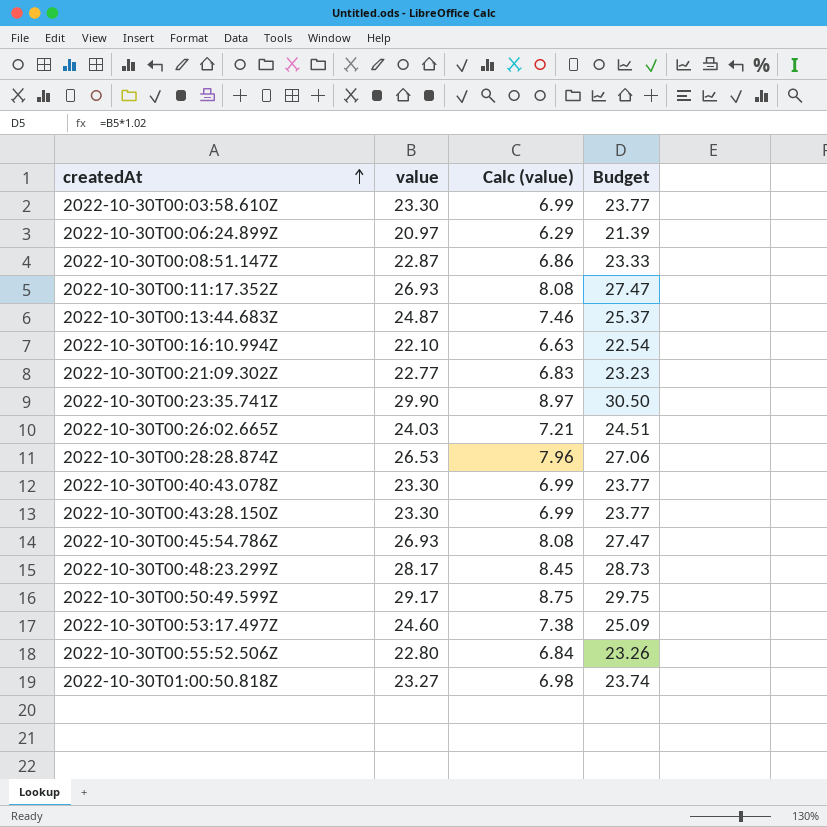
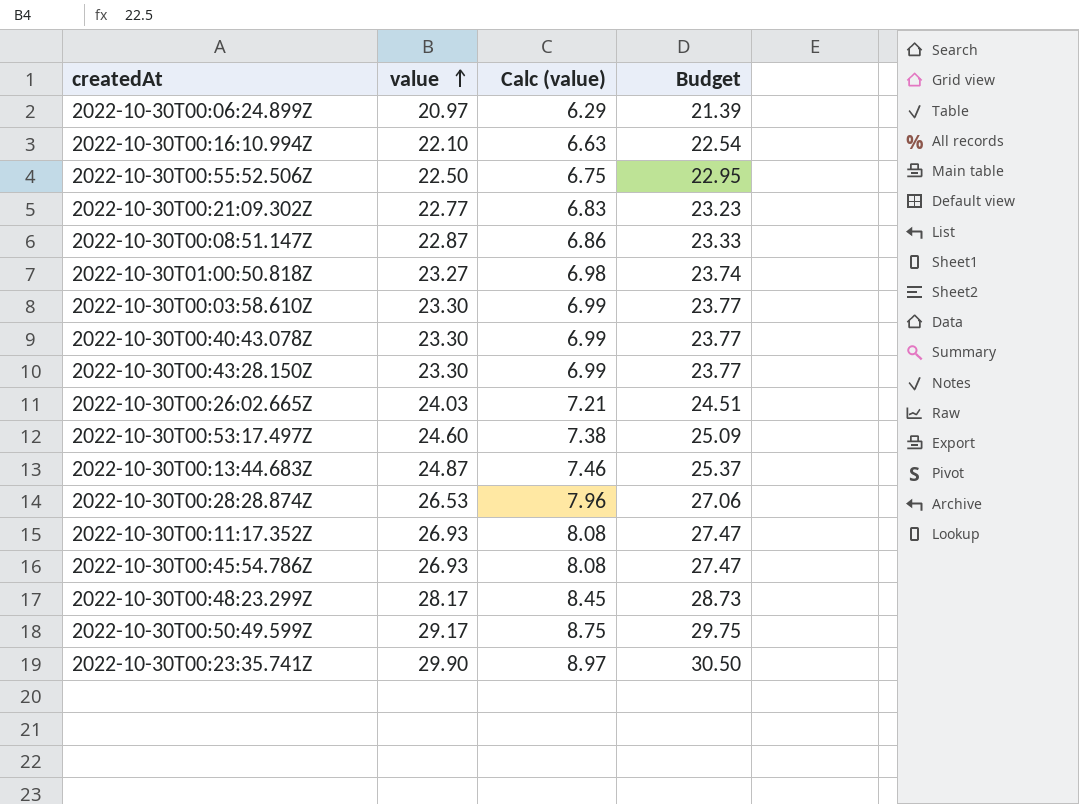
row order: createdAt ascending -> value ascending
2022-10-30T00:55:52.506Z | value: 22.80 -> 22.50
2022-10-30T00:55:52.506Z | Calc (value): 6.84 -> 6.75
2022-10-30T00:55:52.506Z | Budget: 23.26 -> 22.95

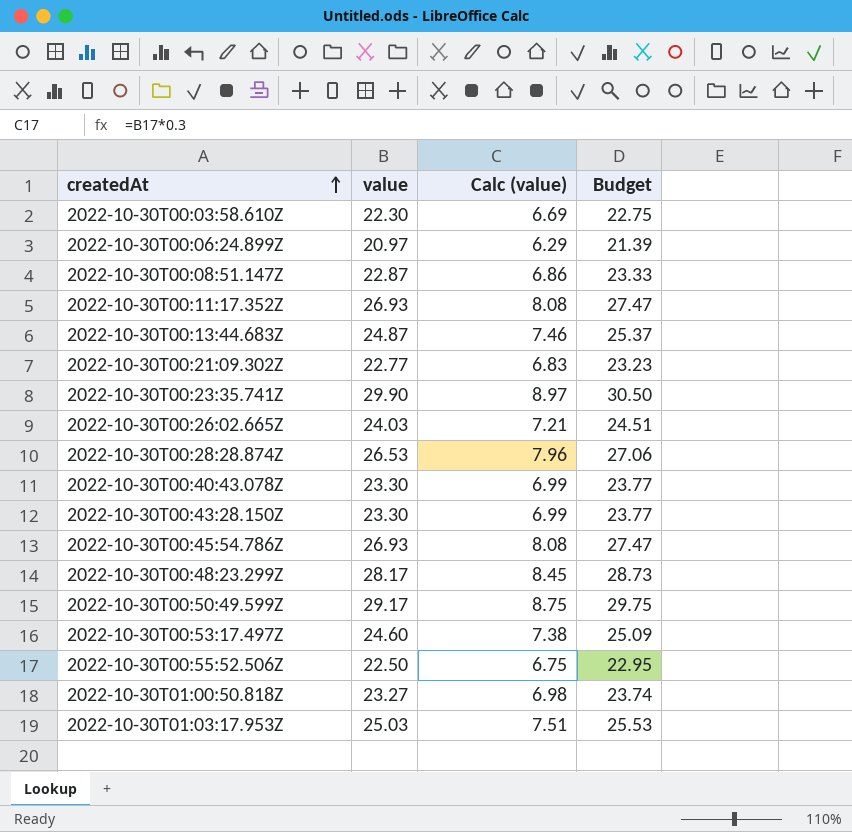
row order: value ascending -> createdAt ascending
row 2022-10-30T00:16:10.994Z: 22.10 | 6.63 | 22.54 -> none
2022-10-30T00:03:58.610Z | value: 23.30 -> 22.30
2022-10-30T00:03:58.610Z | Calc (value): 6.99 -> 6.69
2022-10-30T00:03:58.610Z | Budget: 23.77 -> 22.75
row 2022-10-30T01:03:17.953Z: none -> 25.03 | 7.51 | 25.53

